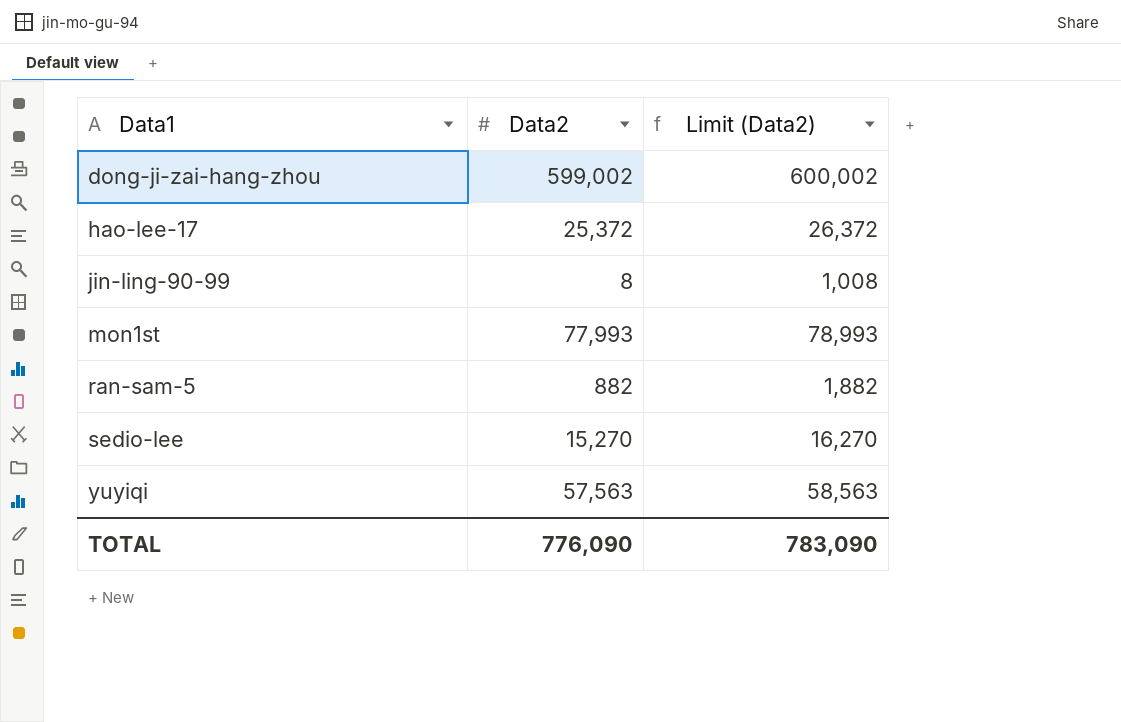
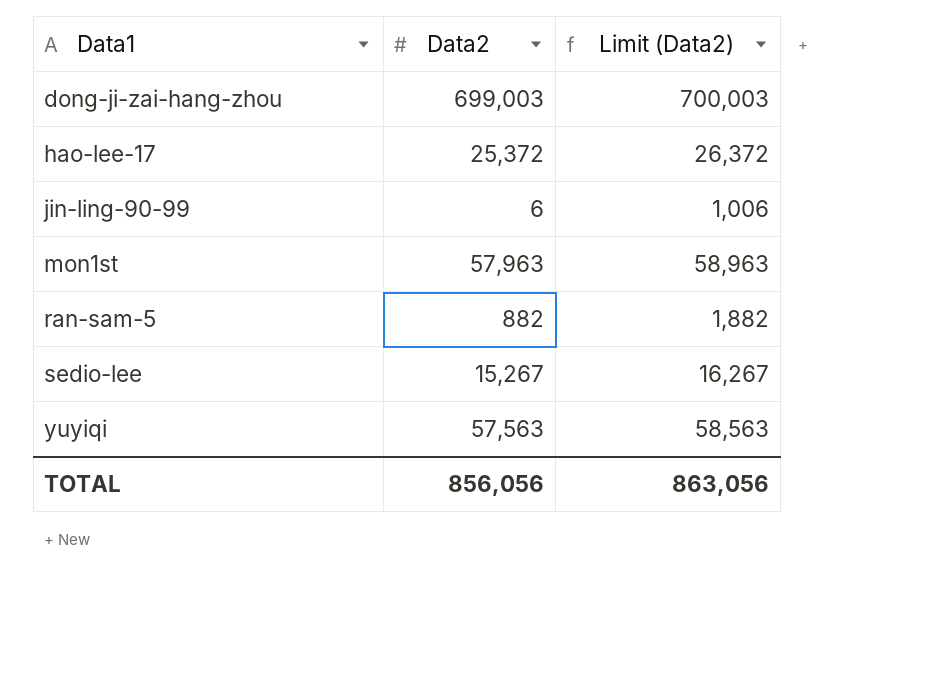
dong-ji-zai-hang-zhou | Data2: 599,002 -> 699,003
dong-ji-zai-hang-zhou | Limit (Data2): 600,002 -> 700,003
jin-ling-90-99 | Data2: 8 -> 6
jin-ling-90-99 | Limit (Data2): 1,008 -> 1,006
mon1st | Data2: 77,993 -> 57,963
mon1st | Limit (Data2): 78,993 -> 58,963
sedio-lee | Data2: 15,270 -> 15,267
sedio-lee | Limit (Data2): 16,270 -> 16,267
TOTAL | Data2: 776,090 -> 856,056
TOTAL | Limit (Data2): 783,090 -> 863,056

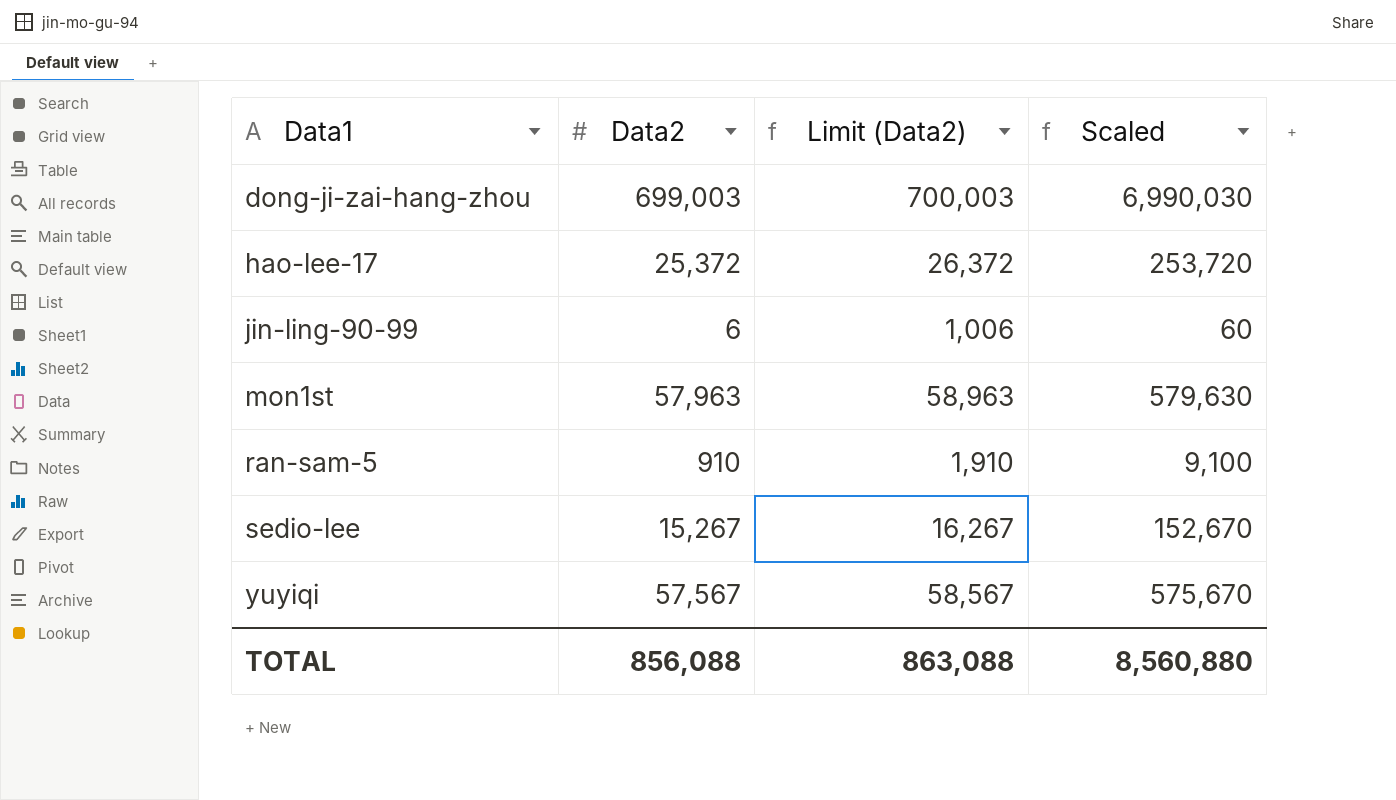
column Scaled | formula: none -> [Data2] * 10
ran-sam-5 | Data2: 882 -> 910
ran-sam-5 | Limit (Data2): 1,882 -> 1,910
yuyiqi | Data2: 57,563 -> 57,567
yuyiqi | Limit (Data2): 58,563 -> 58,567
TOTAL | Data2: 856,056 -> 856,088
TOTAL | Limit (Data2): 863,056 -> 863,088

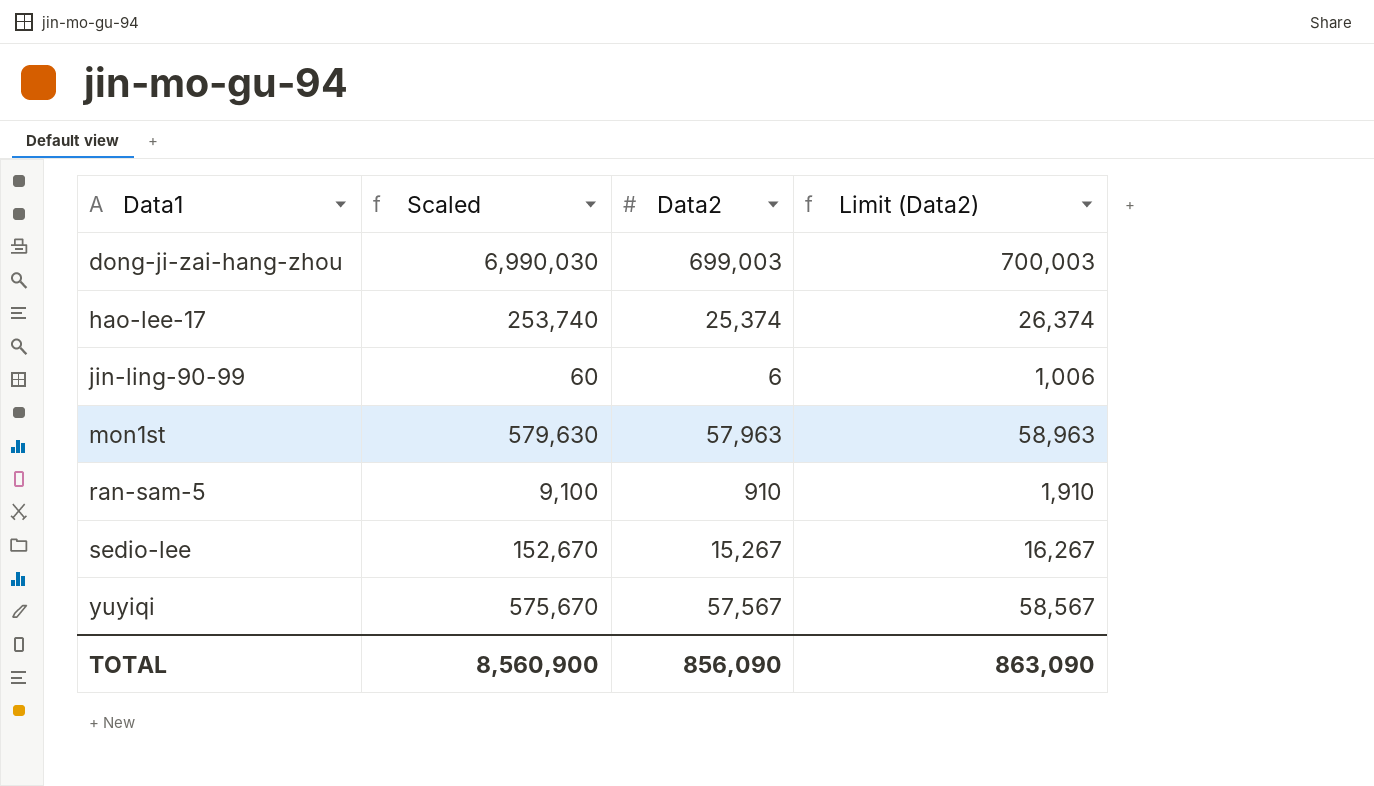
column Scaled | position: 4 -> 2
hao-lee-17 | Scaled: 253,720 -> 253,740
hao-lee-17 | Data2: 25,372 -> 25,374
hao-lee-17 | Limit (Data2): 26,372 -> 26,374
TOTAL | Scaled: 8,560,880 -> 8,560,900
TOTAL | Data2: 856,088 -> 856,090
TOTAL | Limit (Data2): 863,088 -> 863,090

